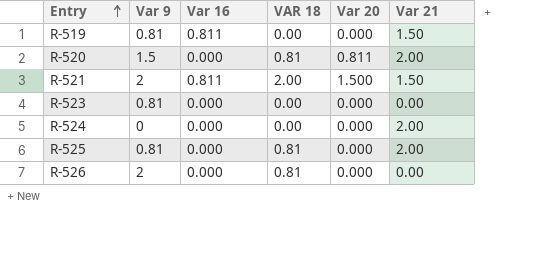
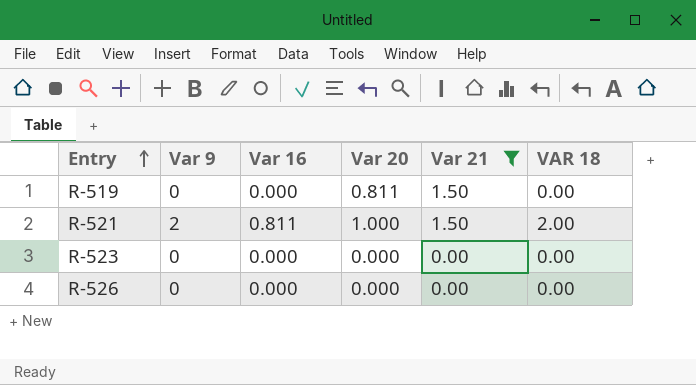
filter: none -> Var 21 != 2.00
column VAR 18 | position: 4 -> 6
R-519 | Var 9: 0.81 -> 0
R-519 | Var 16: 0.811 -> 0.000
R-519 | Var 20: 0.000 -> 0.811
R-521 | Var 20: 1.500 -> 1.000
R-523 | Var 9: 0.81 -> 0
R-526 | Var 9: 2 -> 0
R-526 | VAR 18: 0.81 -> 0.00

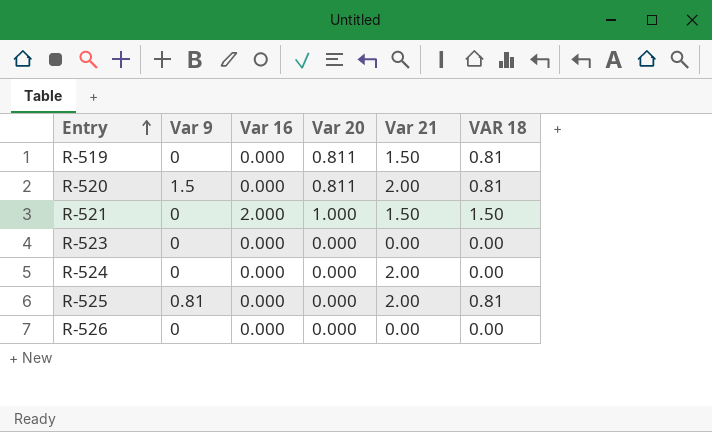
filter: Var 21 != 2.00 -> none
R-519 | VAR 18: 0.00 -> 0.81
R-521 | Var 9: 2 -> 0
R-521 | Var 16: 0.811 -> 2.000
R-521 | VAR 18: 2.00 -> 1.50

